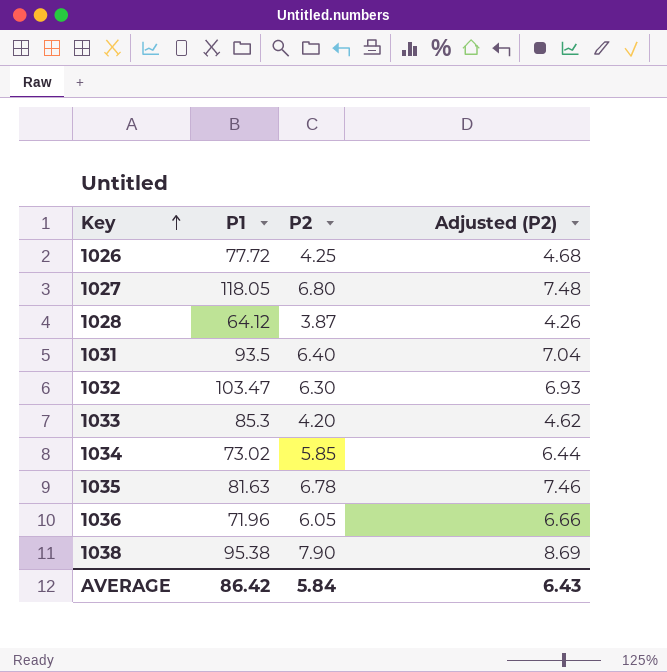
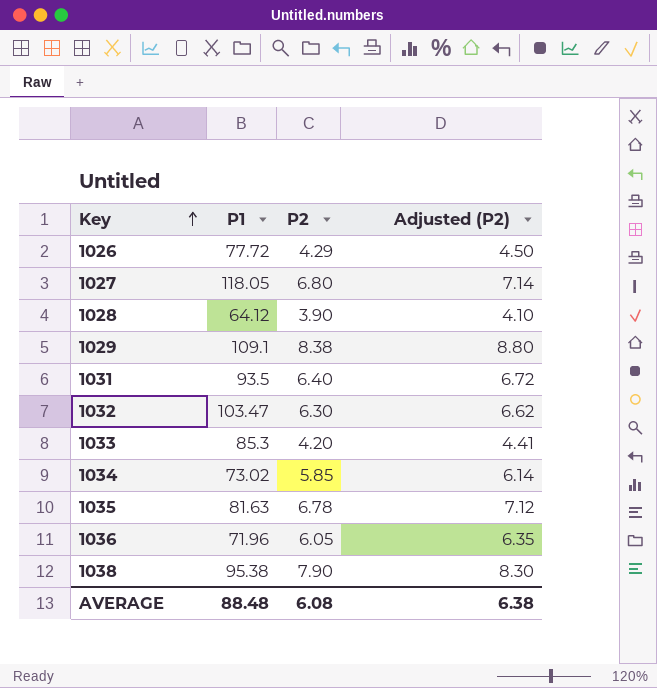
column Adjusted (P2) | formula: [P2] * 1.1 -> [P2] * 1.05
1026 | P2: 4.25 -> 4.29
1028 | P2: 3.87 -> 3.90
row 1029: none -> 109.1 | 8.38 | 8.80
AVERAGE | P1: 86.42 -> 88.48
AVERAGE | P2: 5.84 -> 6.08
AVERAGE | Adjusted (P2): 6.43 -> 6.38

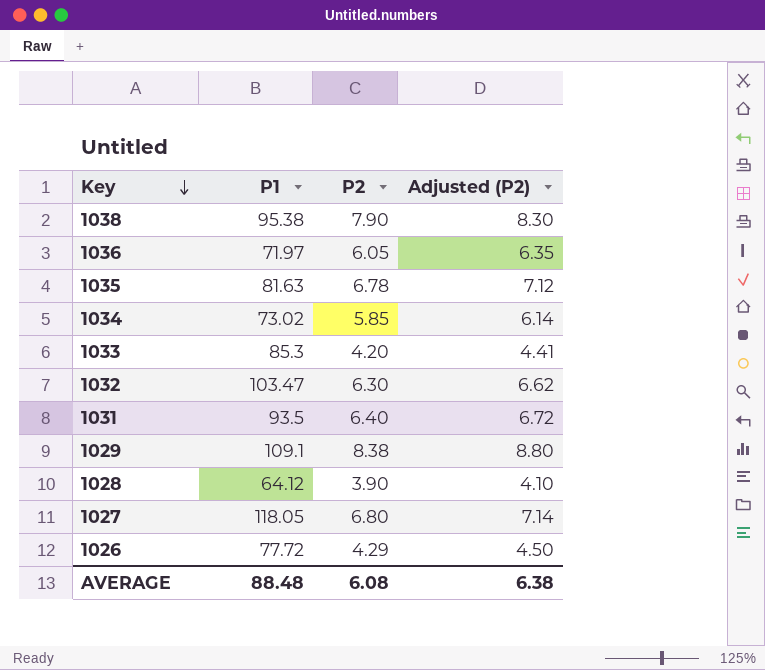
row order: Key ascending -> Key descending
1036 | P1: 71.96 -> 71.97

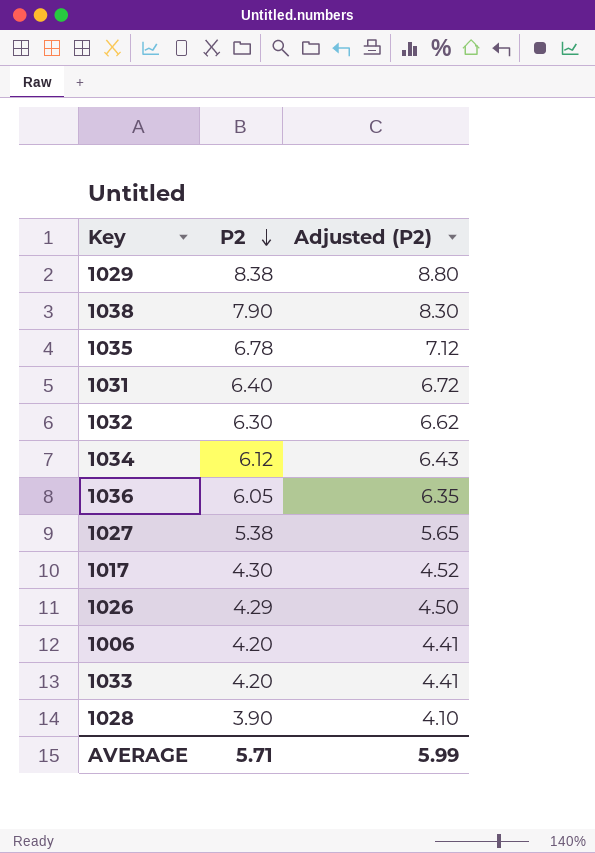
row order: Key descending -> P2 descending
column P1 | position: 2 -> none
1034 | P2: 5.85 -> 6.12
1034 | Adjusted (P2): 6.14 -> 6.43
1027 | P2: 6.80 -> 5.38
1027 | Adjusted (P2): 7.14 -> 5.65
row 1017: none -> 4.30 | 4.52
row 1006: none -> 4.20 | 4.41
AVERAGE | P2: 6.08 -> 5.71
AVERAGE | Adjusted (P2): 6.38 -> 5.99

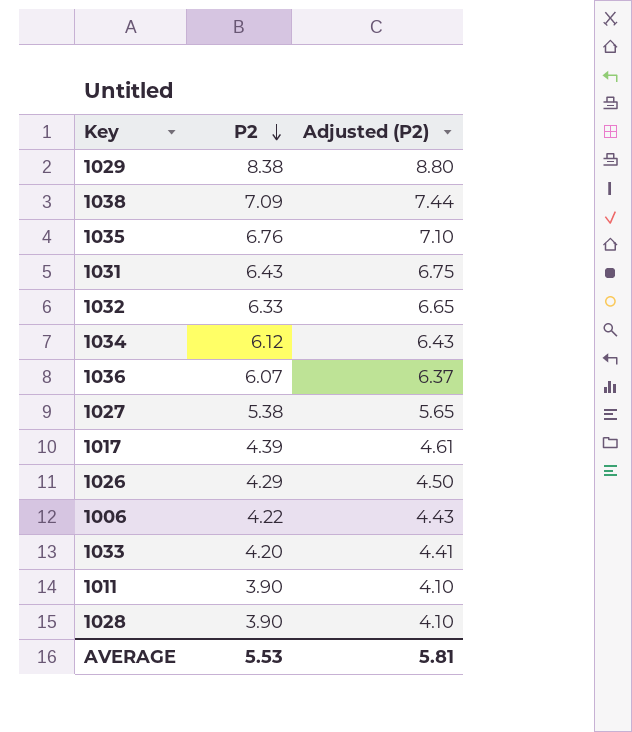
1038 | P2: 7.90 -> 7.09
1038 | Adjusted (P2): 8.30 -> 7.44
1035 | P2: 6.78 -> 6.76
1035 | Adjusted (P2): 7.12 -> 7.10
1031 | P2: 6.40 -> 6.43
1031 | Adjusted (P2): 6.72 -> 6.75
1032 | P2: 6.30 -> 6.33
1032 | Adjusted (P2): 6.62 -> 6.65
1036 | P2: 6.05 -> 6.07
1036 | Adjusted (P2): 6.35 -> 6.37
1017 | P2: 4.30 -> 4.39
1017 | Adjusted (P2): 4.52 -> 4.61
1006 | P2: 4.20 -> 4.22
1006 | Adjusted (P2): 4.41 -> 4.43
row 1011: none -> 3.90 | 4.10
AVERAGE | P2: 5.71 -> 5.53
AVERAGE | Adjusted (P2): 5.99 -> 5.81

